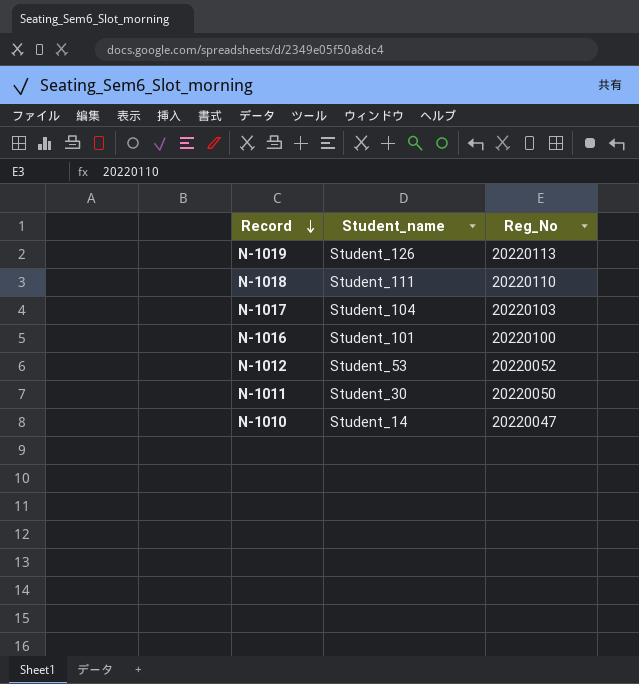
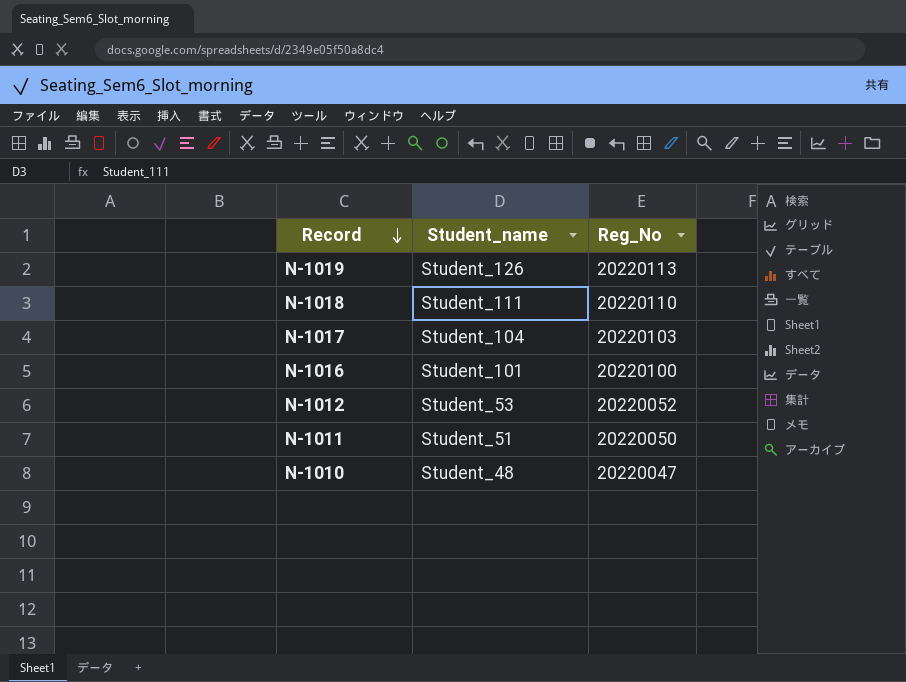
N-1011 | Student_name: Student_30 -> Student_51
N-1010 | Student_name: Student_14 -> Student_48

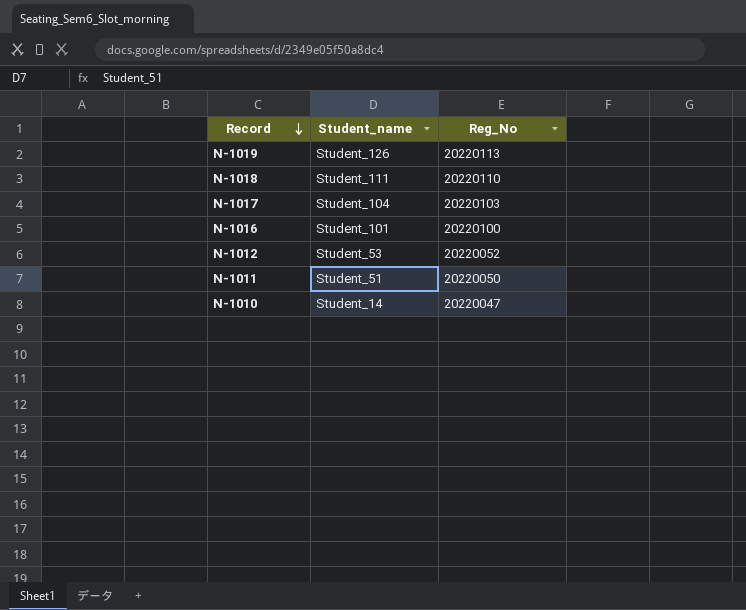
N-1010 | Student_name: Student_48 -> Student_14

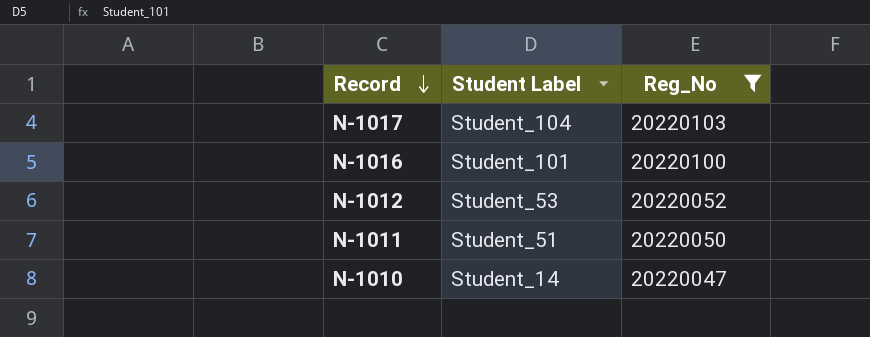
filter: none -> Reg_No <= 20220103
column name: Student_name -> Student Label

